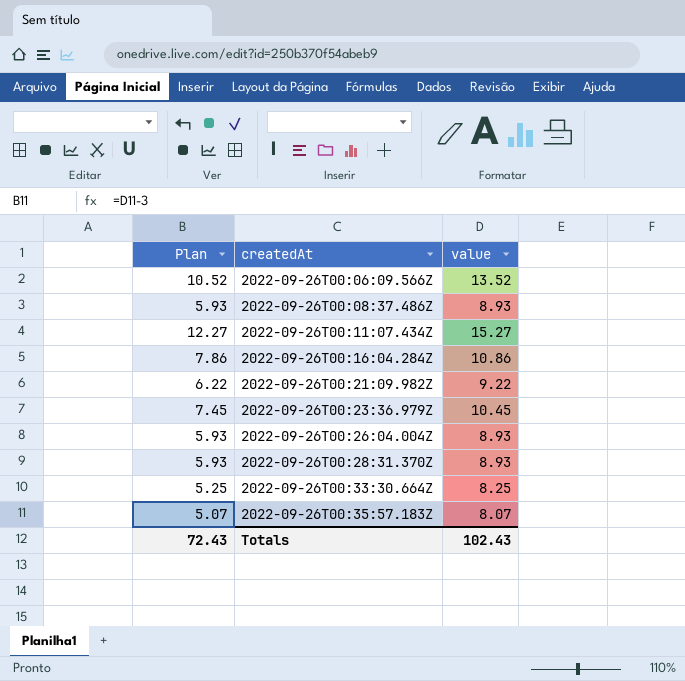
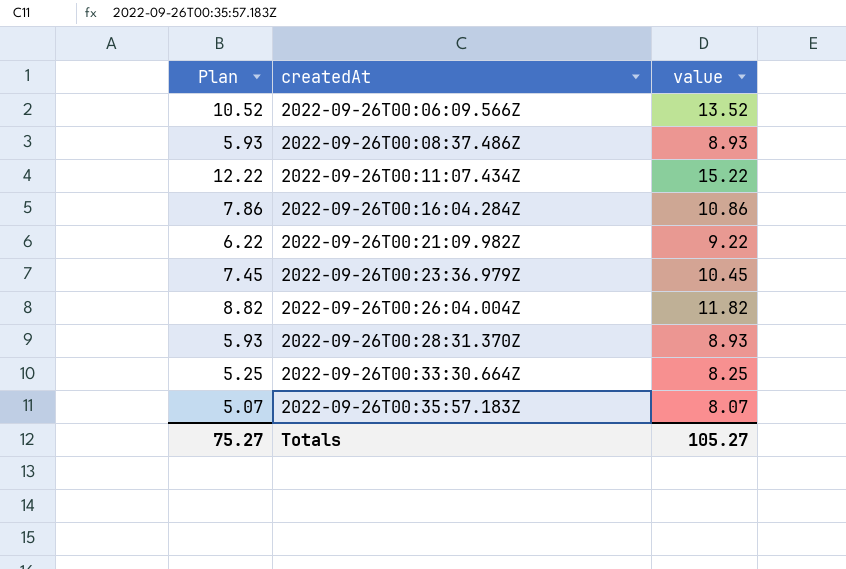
2022-09-26T00:11:07.434Z | Plan: 12.27 -> 12.22
2022-09-26T00:11:07.434Z | value: 15.27 -> 15.22
2022-09-26T00:26:04.004Z | Plan: 5.93 -> 8.82
2022-09-26T00:26:04.004Z | value: 8.93 -> 11.82
Totals | Plan: 72.43 -> 75.27
Totals | value: 102.43 -> 105.27

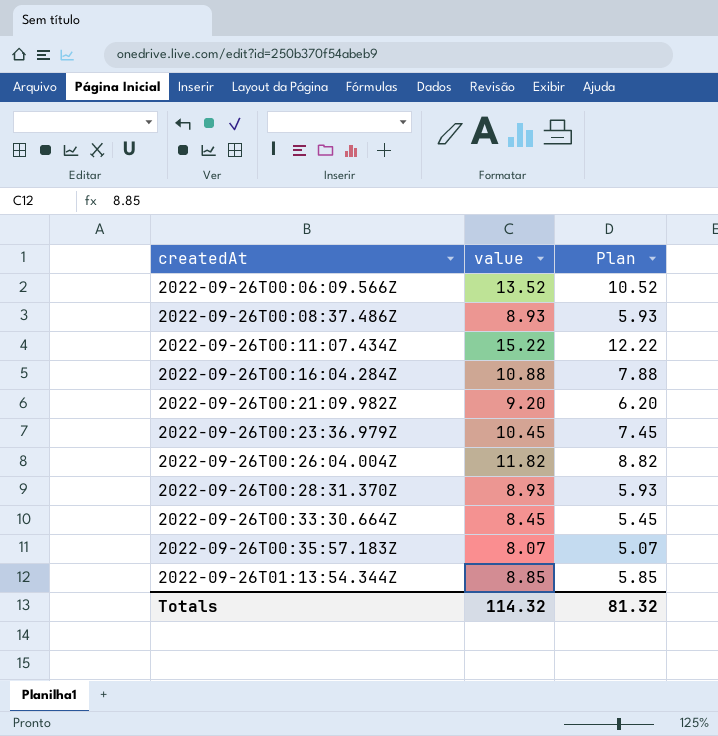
column Plan | position: 1 -> 3
2022-09-26T00:16:04.284Z | value: 10.86 -> 10.88
2022-09-26T00:16:04.284Z | Plan: 7.86 -> 7.88
2022-09-26T00:21:09.982Z | value: 9.22 -> 9.20
2022-09-26T00:21:09.982Z | Plan: 6.22 -> 6.20
2022-09-26T00:33:30.664Z | value: 8.25 -> 8.45
2022-09-26T00:33:30.664Z | Plan: 5.25 -> 5.45
row 2022-09-26T01:13:54.344Z: none -> 8.85 | 5.85
Totals | value: 105.27 -> 114.32
Totals | Plan: 75.27 -> 81.32

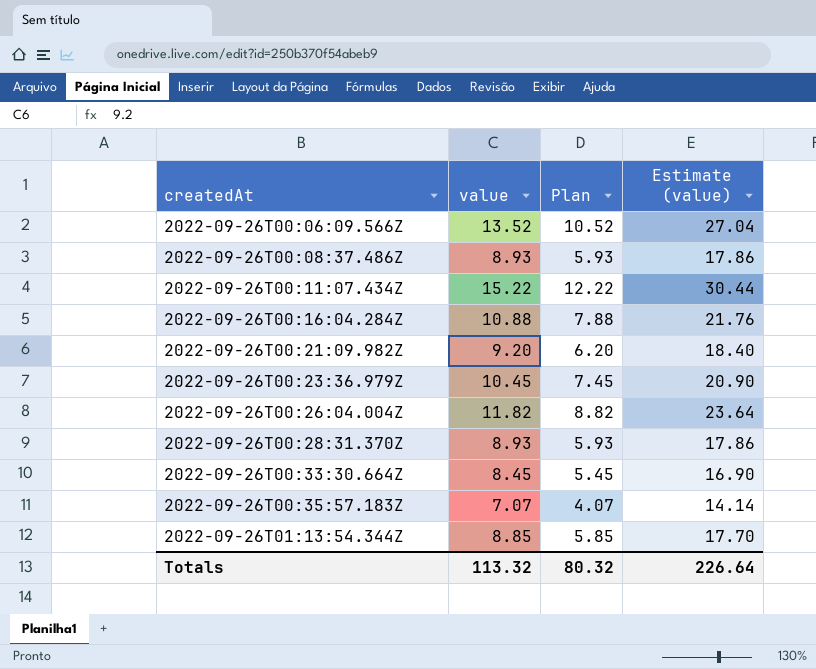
column Estimate (value) | formula: none -> [value] * 2
2022-09-26T00:35:57.183Z | value: 8.07 -> 7.07
2022-09-26T00:35:57.183Z | Plan: 5.07 -> 4.07
Totals | value: 114.32 -> 113.32
Totals | Plan: 81.32 -> 80.32

